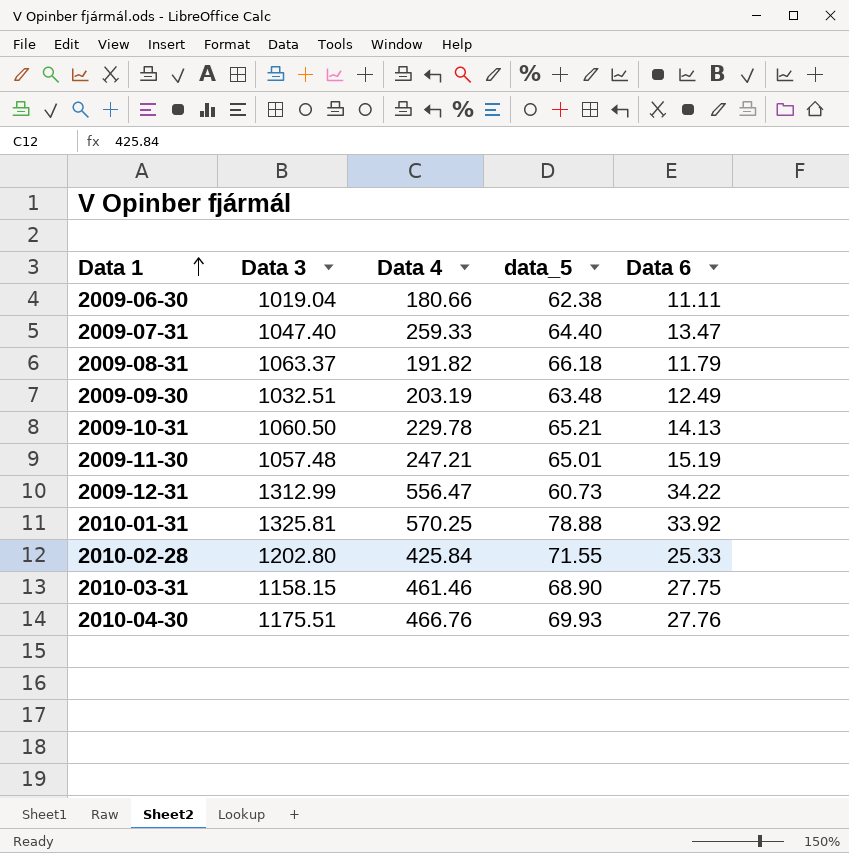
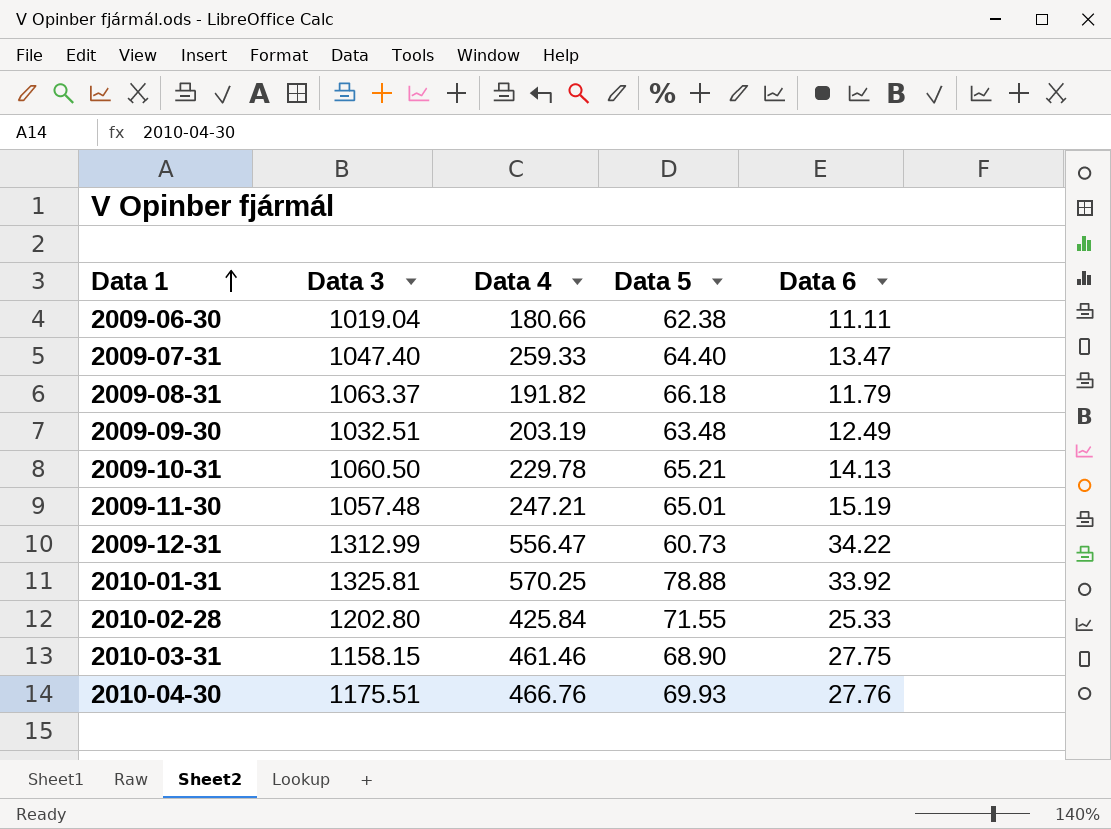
column name: data_5 -> Data 5

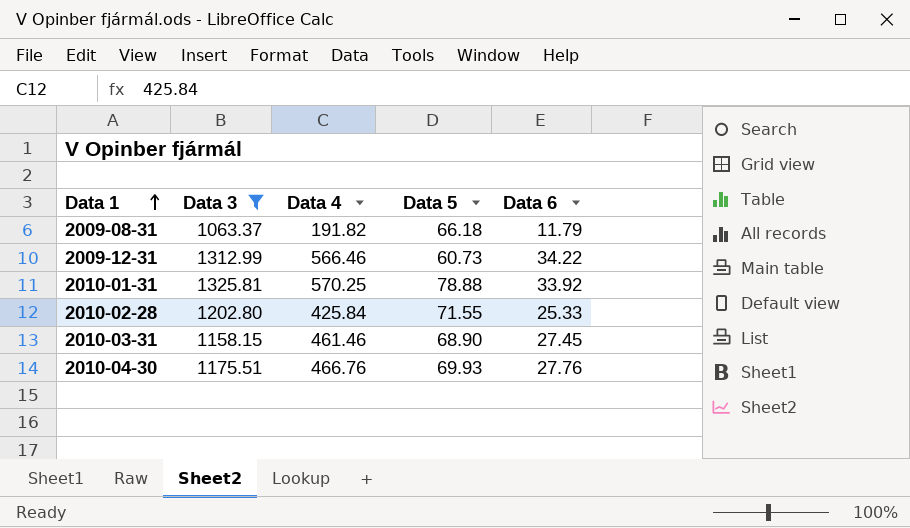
filter: none -> Data 3 >= 1063.37
2009-12-31 | Data 4: 556.47 -> 566.46
2010-03-31 | Data 6: 27.75 -> 27.45

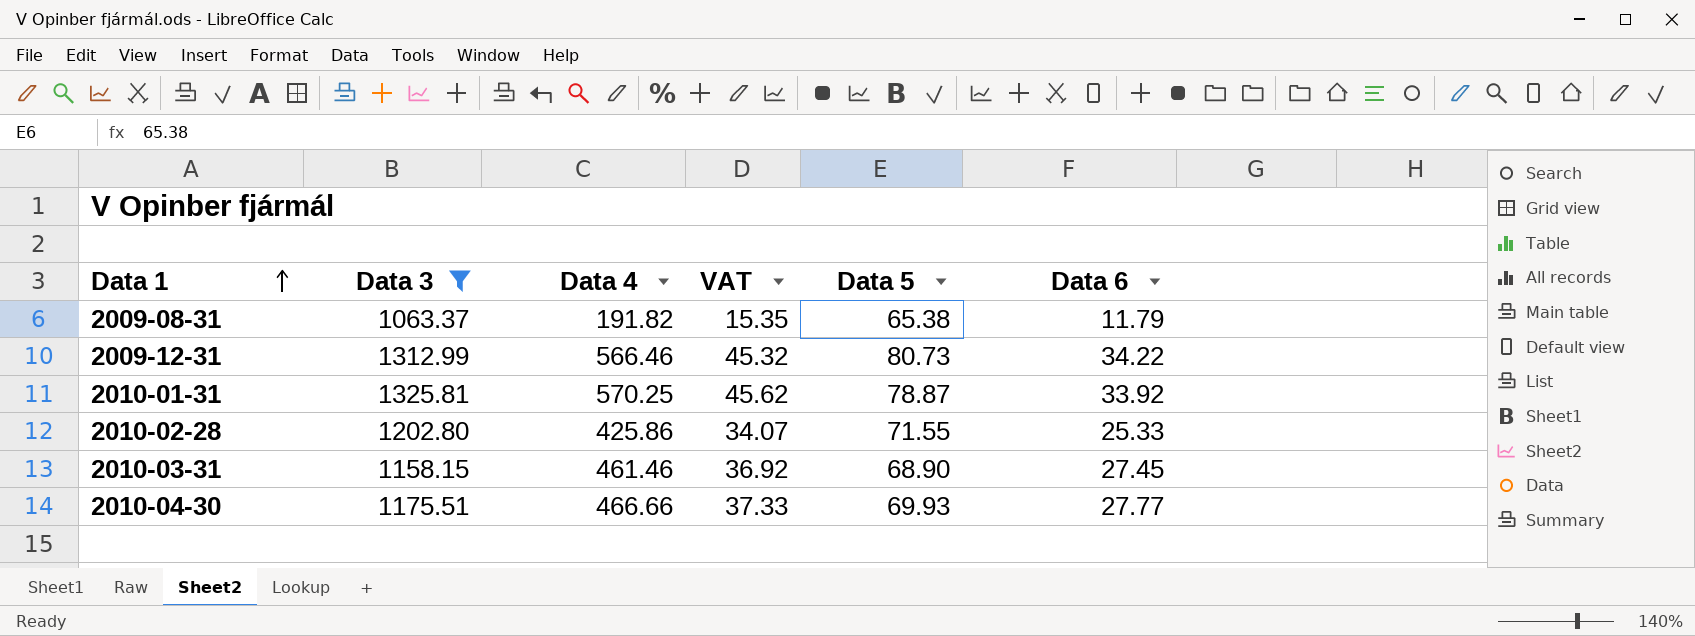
column VAT | formula: none -> [Data 4] * 0.08
2009-08-31 | Data 5: 66.18 -> 65.38
2009-12-31 | Data 5: 60.73 -> 80.73
2010-01-31 | Data 5: 78.88 -> 78.87
2010-02-28 | Data 4: 425.84 -> 425.86
2010-04-30 | Data 4: 466.76 -> 466.66
2010-04-30 | Data 6: 27.76 -> 27.77

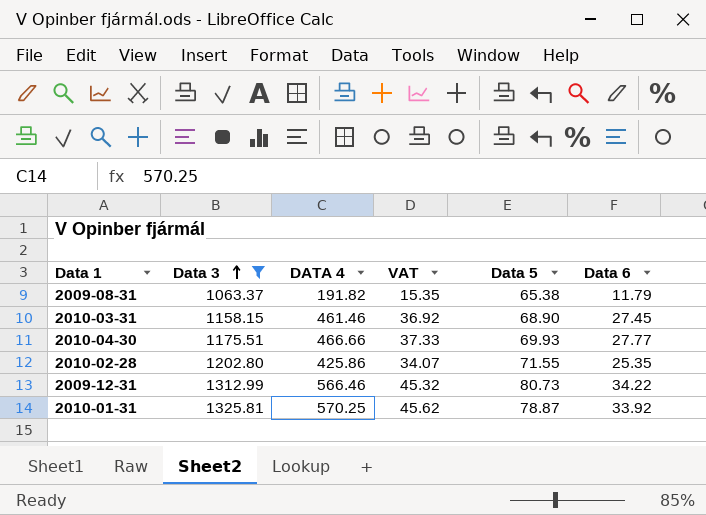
row order: Data 1 ascending -> Data 3 ascending
column name: Data 4 -> DATA 4
2010-02-28 | Data 6: 25.33 -> 25.35

